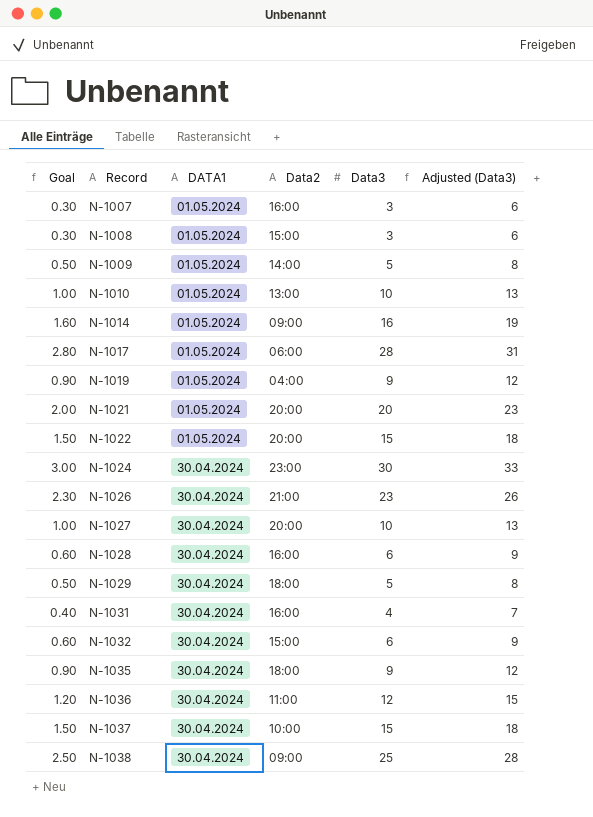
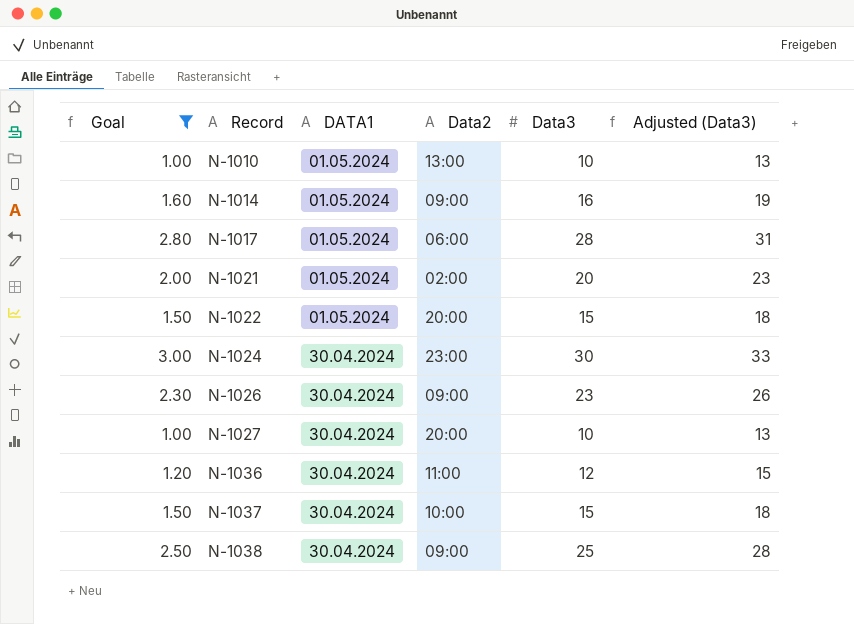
filter: none -> Goal >= 1.00
N-1021 | Data2: 20:00 -> 02:00
N-1026 | Data2: 21:00 -> 09:00

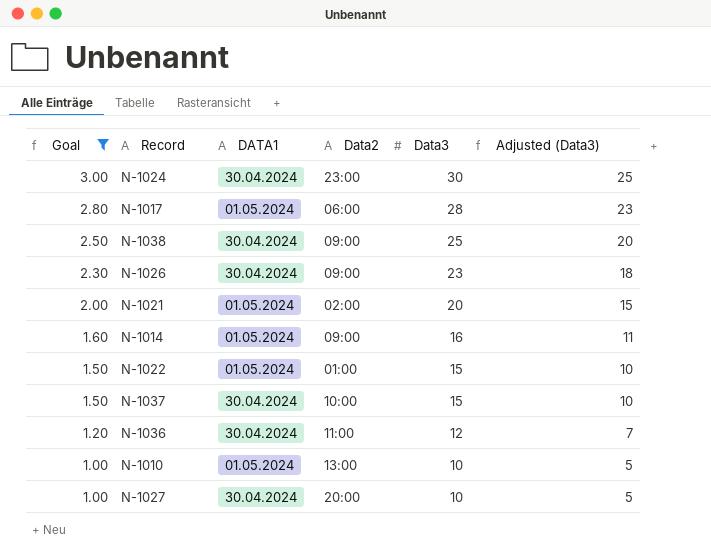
row order: Record ascending -> Goal descending
column Adjusted (Data3) | formula: [Data3] + 3 -> [Data3] - 5
N-1022 | Data2: 20:00 -> 01:00

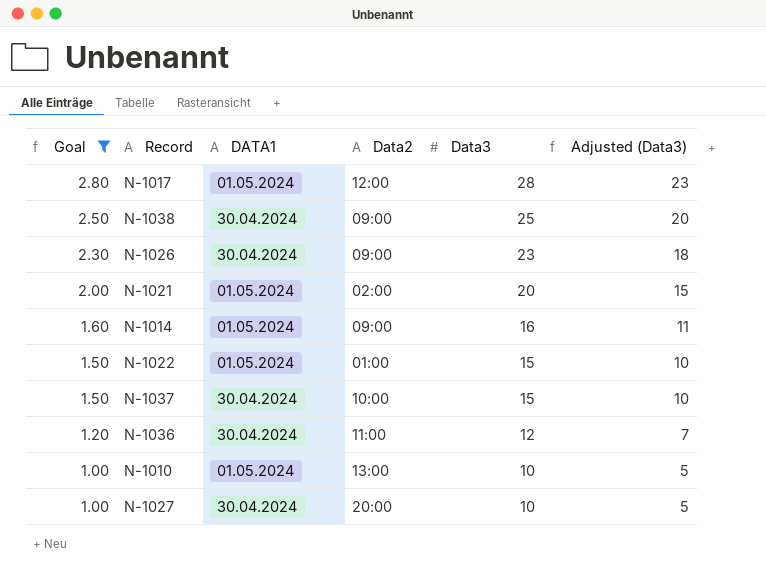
row N-1024: 3.00 | 30.04.2024 | 23:00 | 30 | 25 -> none
N-1017 | Data2: 06:00 -> 12:00

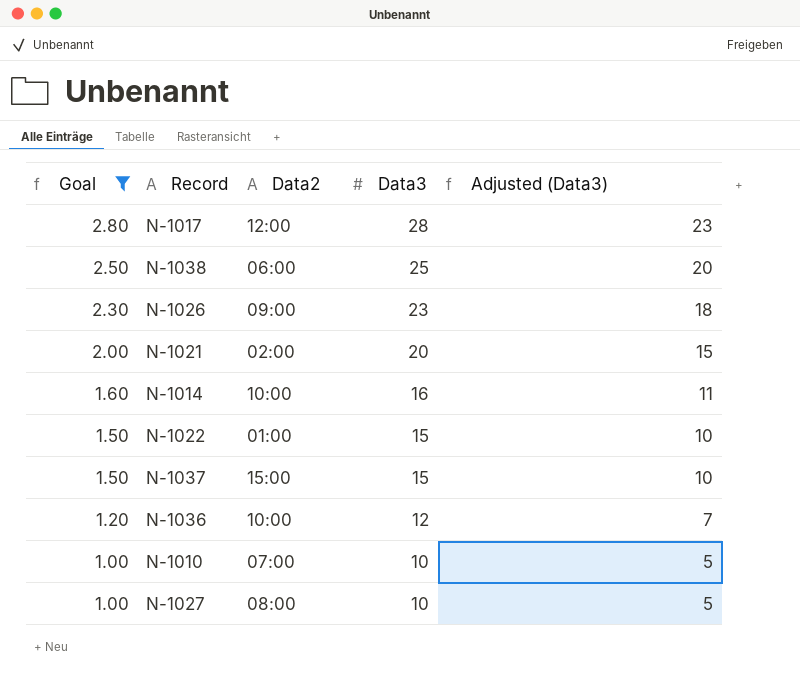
column DATA1 | position: 3 -> none
N-1038 | Data2: 09:00 -> 06:00
N-1014 | Data2: 09:00 -> 10:00
N-1037 | Data2: 10:00 -> 15:00
N-1036 | Data2: 11:00 -> 10:00
N-1010 | Data2: 13:00 -> 07:00
N-1027 | Data2: 20:00 -> 08:00

